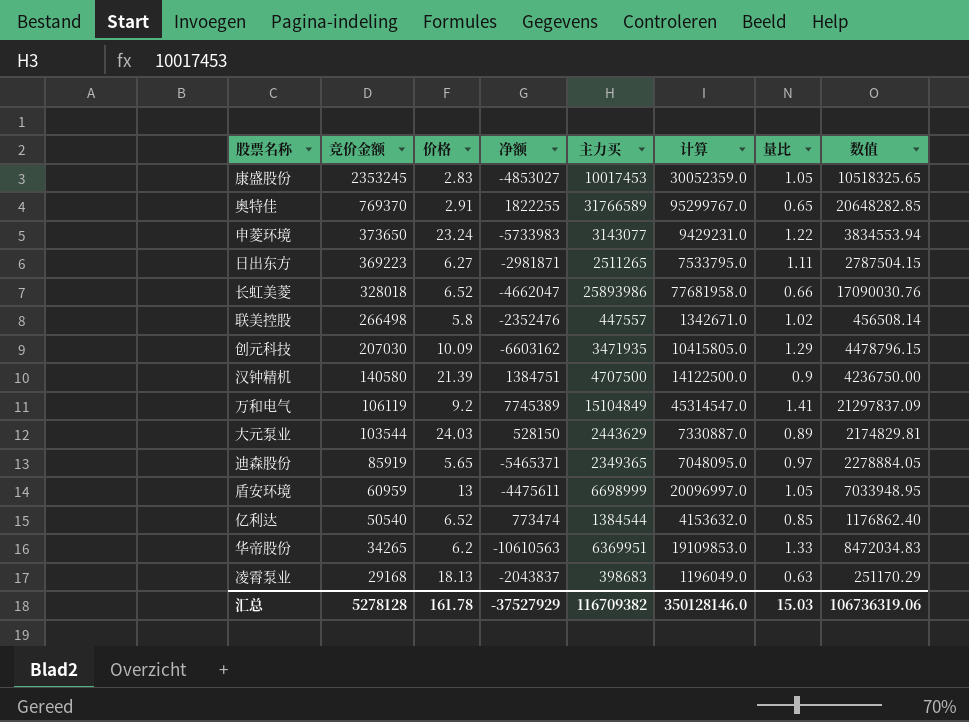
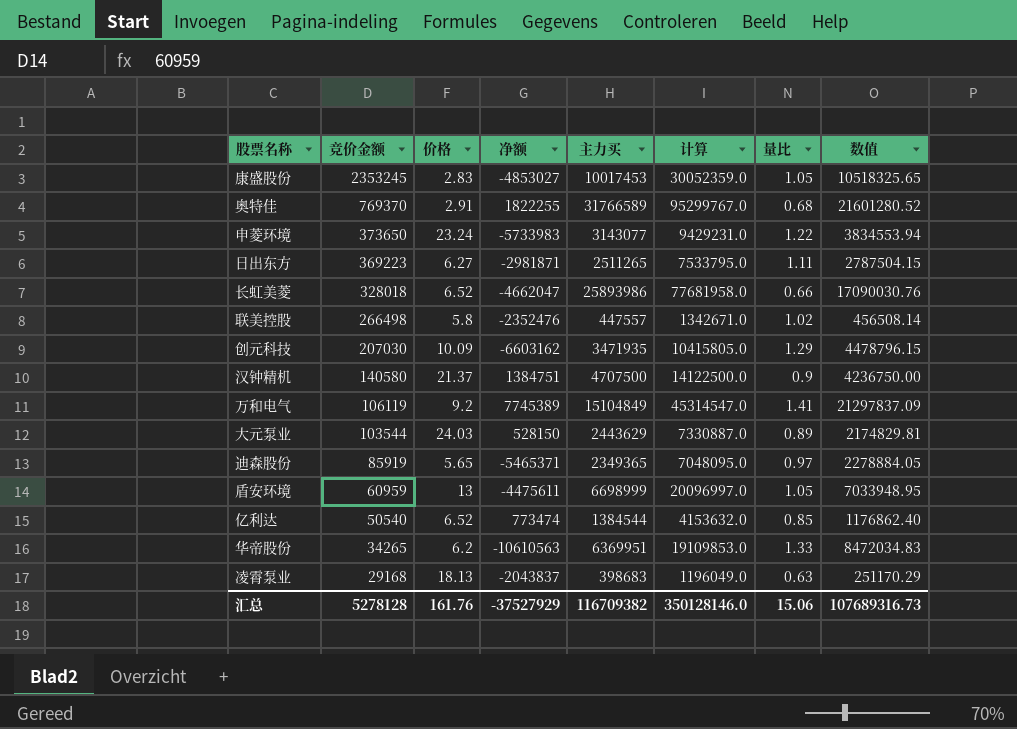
奥特佳 | 量比: 0.65 -> 0.68
奥特佳 | 数值: 20648282.85 -> 21601280.52
汉钟精机 | 价格: 21.39 -> 21.37
汇总 | 价格: 161.78 -> 161.76
汇总 | 量比: 15.03 -> 15.06
汇总 | 数值: 106736319.06 -> 107689316.73

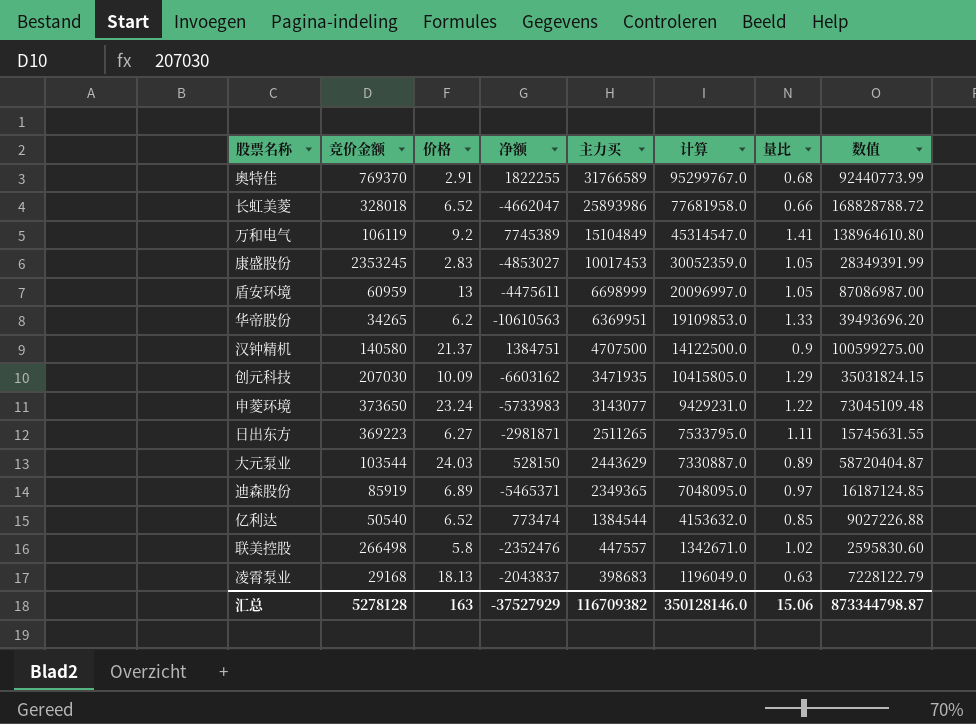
row order: 竞价金额 descending -> 主力买 descending
column 数值 | formula: [主力买] * [量比] -> [价格] * [主力买]
迪森股份 | 价格: 5.65 -> 6.89
汇总 | 价格: 161.76 -> 163
汇总 | 数值: 107689316.73 -> 873344798.87

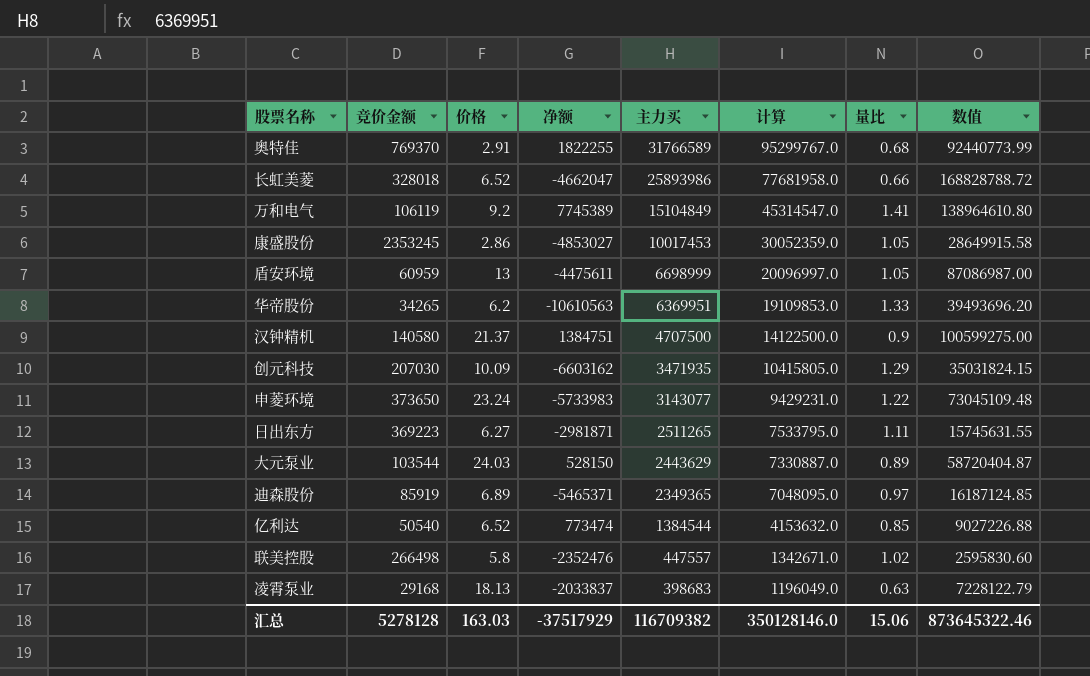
康盛股份 | 价格: 2.83 -> 2.86
康盛股份 | 数值: 28349391.99 -> 28649915.58
凌霄泵业 | 净额: -2043837 -> -2033837
汇总 | 价格: 163 -> 163.03
汇总 | 净额: -37527929 -> -37517929
汇总 | 数值: 873344798.87 -> 873645322.46

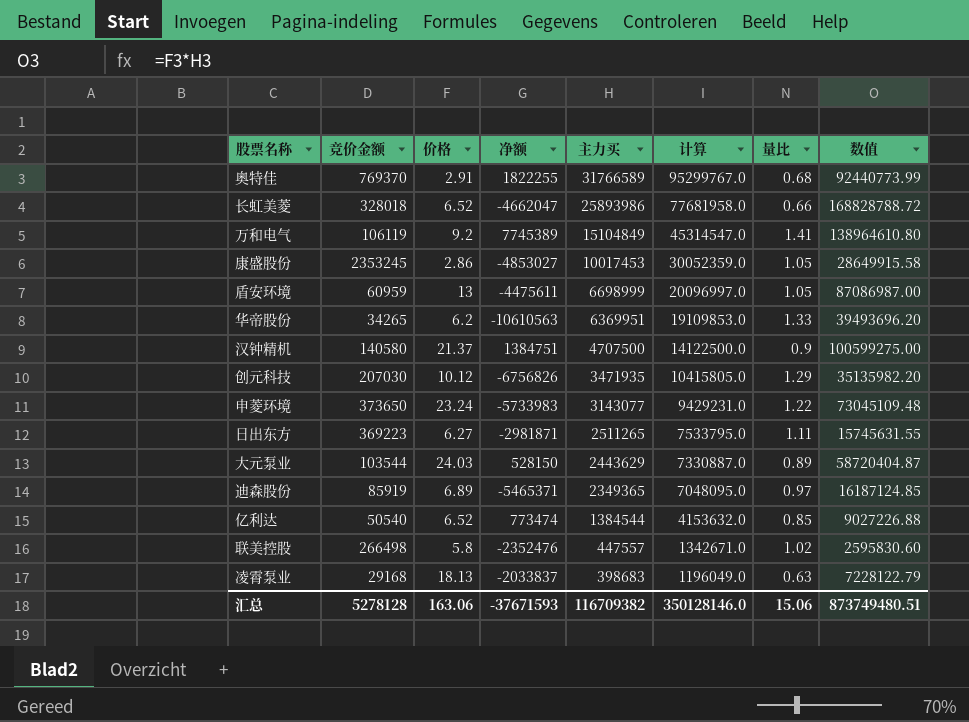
创元科技 | 价格: 10.09 -> 10.12
创元科技 | 净额: -6603162 -> -6756826
创元科技 | 数值: 35031824.15 -> 35135982.20
汇总 | 价格: 163.03 -> 163.06
汇总 | 净额: -37517929 -> -37671593
汇总 | 数值: 873645322.46 -> 873749480.51

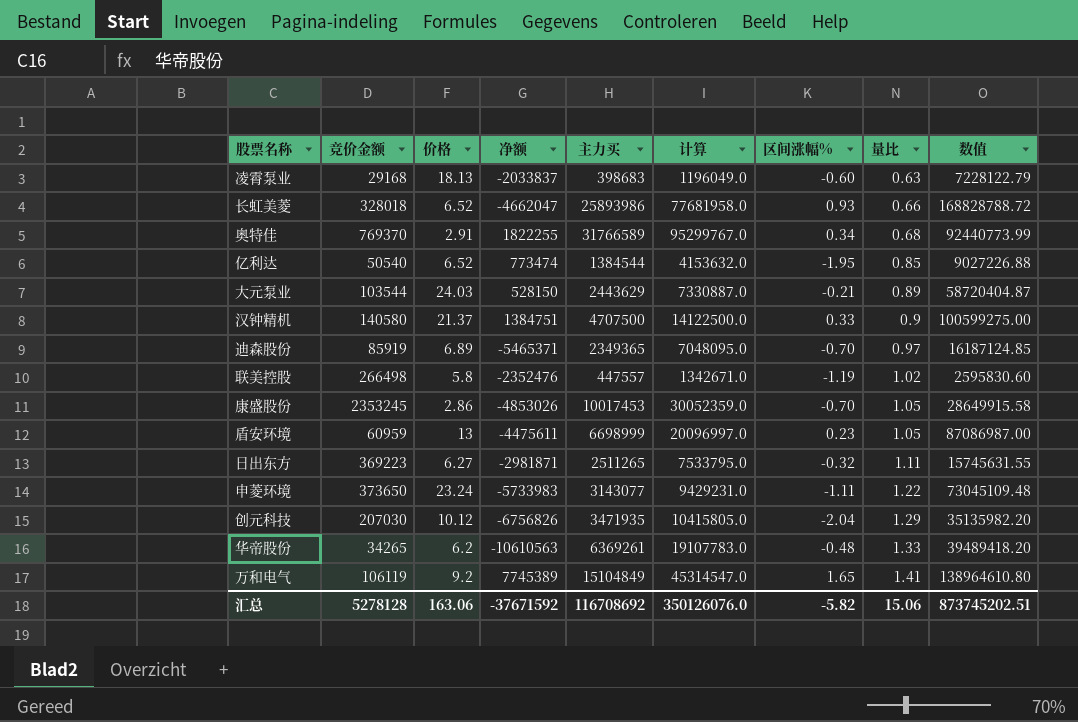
row order: 主力买 descending -> 量比 ascending
column 区间涨幅% | position: none -> 7
康盛股份 | 净额: -4853027 -> -4853026
华帝股份 | 主力买: 6369951 -> 6369261
华帝股份 | 计算: 19109853.0 -> 19107783.0
华帝股份 | 数值: 39493696.20 -> 39489418.20
汇总 | 净额: -37671593 -> -37671592
汇总 | 主力买: 116709382 -> 116708692
汇总 | 计算: 350128146.0 -> 350126076.0
汇总 | 数值: 873749480.51 -> 873745202.51

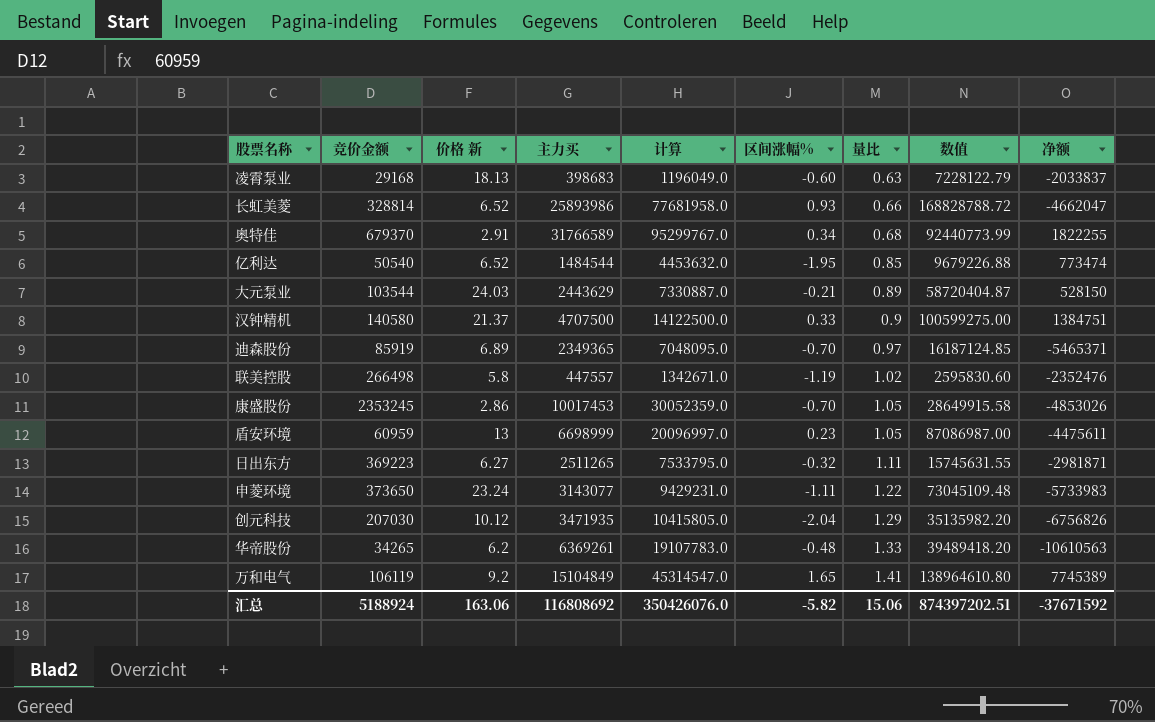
column name: 价格 -> 价格 新
column 净额 | position: 4 -> 9
长虹美菱 | 竞价金额: 328018 -> 328814
奥特佳 | 竞价金额: 769370 -> 679370
亿利达 | 主力买: 1384544 -> 1484544
亿利达 | 计算: 4153632.0 -> 4453632.0
亿利达 | 数值: 9027226.88 -> 9679226.88
汇总 | 竞价金额: 5278128 -> 5188924
汇总 | 主力买: 116708692 -> 116808692
汇总 | 计算: 350126076.0 -> 350426076.0
汇总 | 数值: 873745202.51 -> 874397202.51

